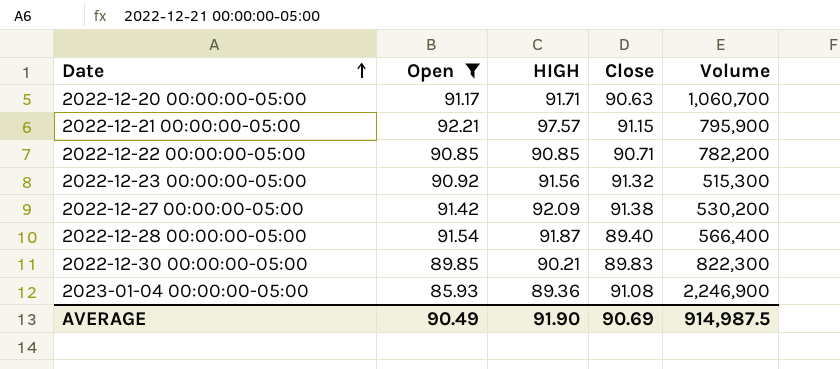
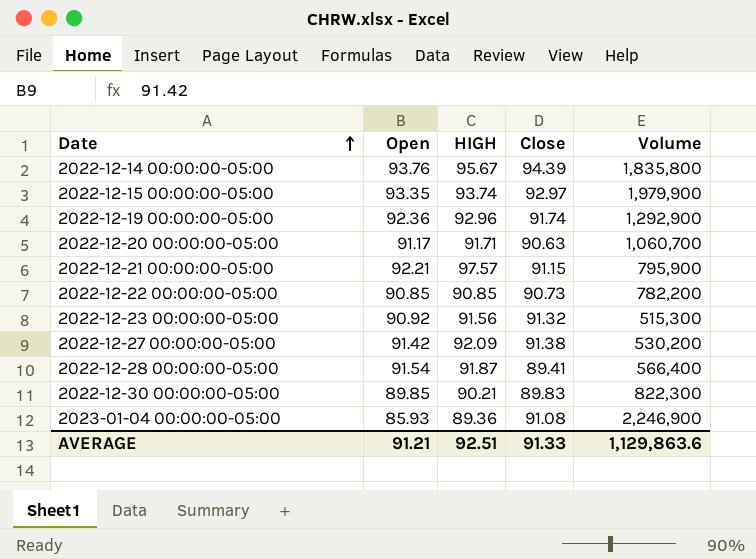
filter: Open <= 92.21 -> none
2022-12-22 00:00:00-05:00 | Close: 90.71 -> 90.73
2022-12-28 00:00:00-05:00 | Close: 89.40 -> 89.41
AVERAGE | Open: 90.49 -> 91.21
AVERAGE | HIGH: 91.90 -> 92.51
AVERAGE | Close: 90.69 -> 91.33
AVERAGE | Volume: 914,987.5 -> 1,129,863.6

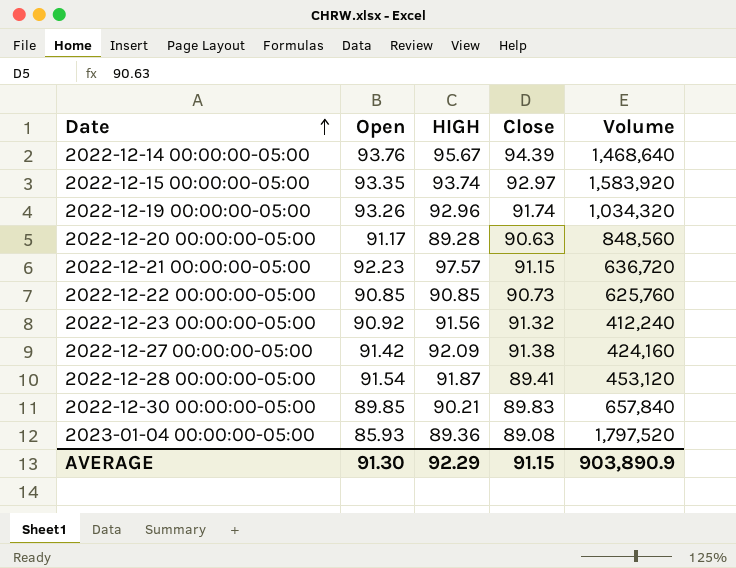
2022-12-14 00:00:00-05:00 | Volume: 1,835,800 -> 1,468,640
2022-12-15 00:00:00-05:00 | Volume: 1,979,900 -> 1,583,920
2022-12-19 00:00:00-05:00 | Open: 92.36 -> 93.26
2022-12-19 00:00:00-05:00 | Volume: 1,292,900 -> 1,034,320
2022-12-20 00:00:00-05:00 | HIGH: 91.71 -> 89.28
2022-12-20 00:00:00-05:00 | Volume: 1,060,700 -> 848,560
2022-12-21 00:00:00-05:00 | Open: 92.21 -> 92.23
2022-12-21 00:00:00-05:00 | Volume: 795,900 -> 636,720
2022-12-22 00:00:00-05:00 | Volume: 782,200 -> 625,760
2022-12-23 00:00:00-05:00 | Volume: 515,300 -> 412,240
2022-12-27 00:00:00-05:00 | Volume: 530,200 -> 424,160
2022-12-28 00:00:00-05:00 | Volume: 566,400 -> 453,120
2022-12-30 00:00:00-05:00 | Volume: 822,300 -> 657,840
2023-01-04 00:00:00-05:00 | Close: 91.08 -> 89.08
2023-01-04 00:00:00-05:00 | Volume: 2,246,900 -> 1,797,520
AVERAGE | Open: 91.21 -> 91.30
AVERAGE | HIGH: 92.51 -> 92.29
AVERAGE | Close: 91.33 -> 91.15
AVERAGE | Volume: 1,129,863.6 -> 903,890.9

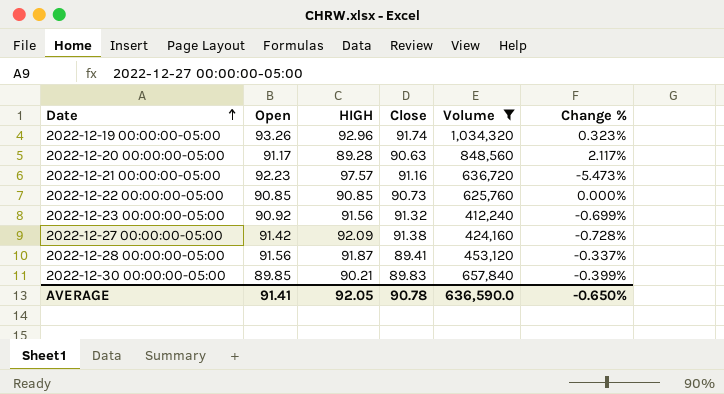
filter: none -> Volume <= 1,034,320
column Change % | formula: none -> ([Open] - [HIGH]) / [HIGH]
2022-12-21 00:00:00-05:00 | Close: 91.15 -> 91.16
2022-12-28 00:00:00-05:00 | Open: 91.54 -> 91.56
AVERAGE | Open: 91.30 -> 91.41
AVERAGE | HIGH: 92.29 -> 92.05
AVERAGE | Close: 91.15 -> 90.78
AVERAGE | Volume: 903,890.9 -> 636,590.0

